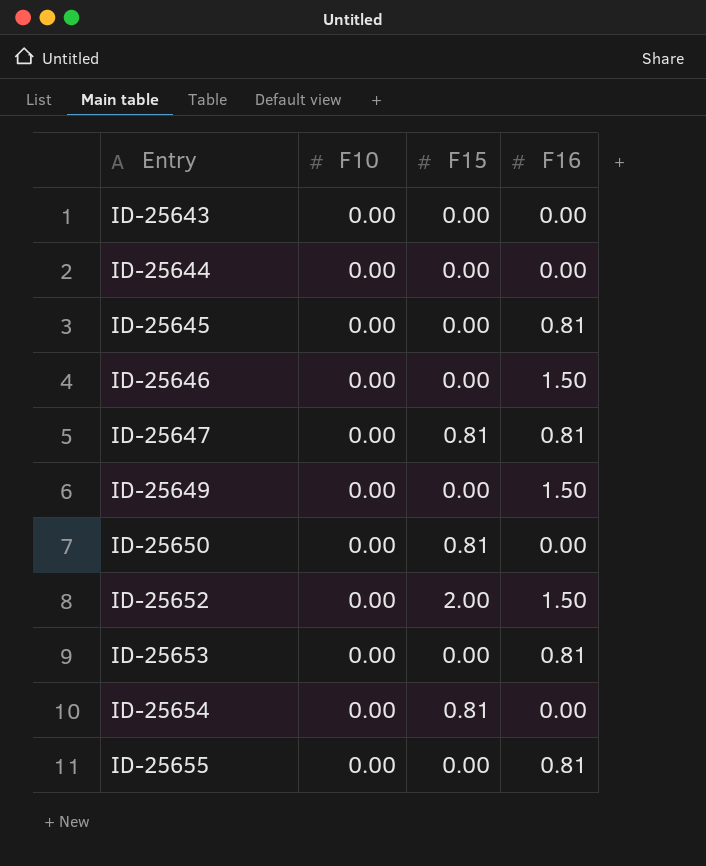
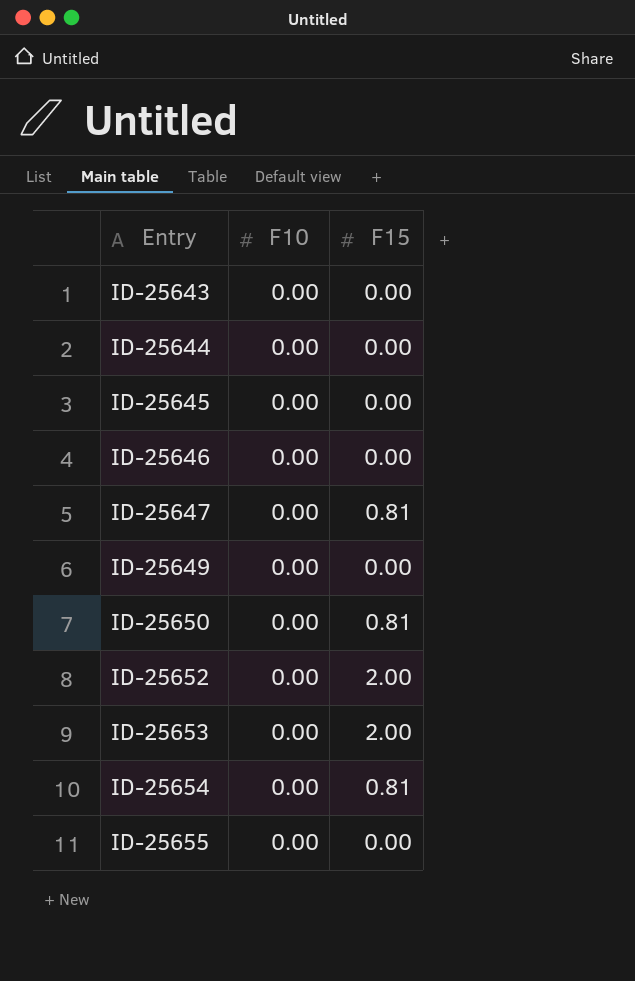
column F16 | position: 4 -> none
ID-25653 | F15: 0.00 -> 2.00

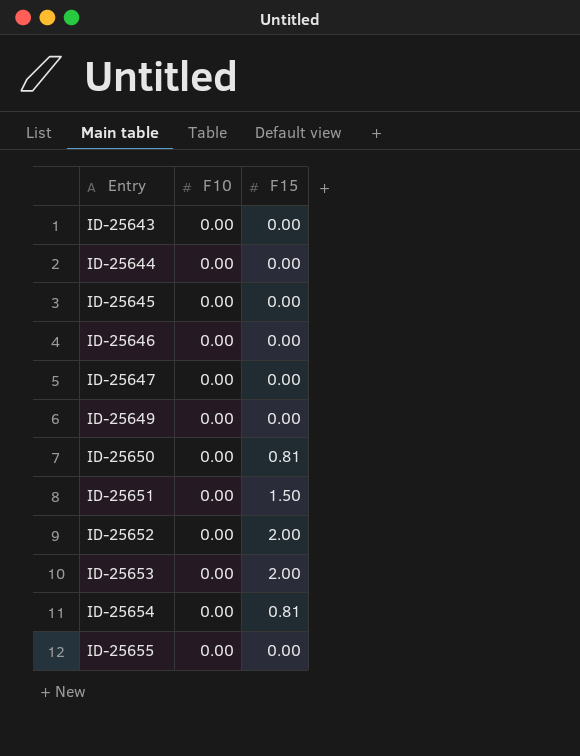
ID-25647 | F15: 0.81 -> 0.00
row ID-25651: none -> 0.00 | 1.50

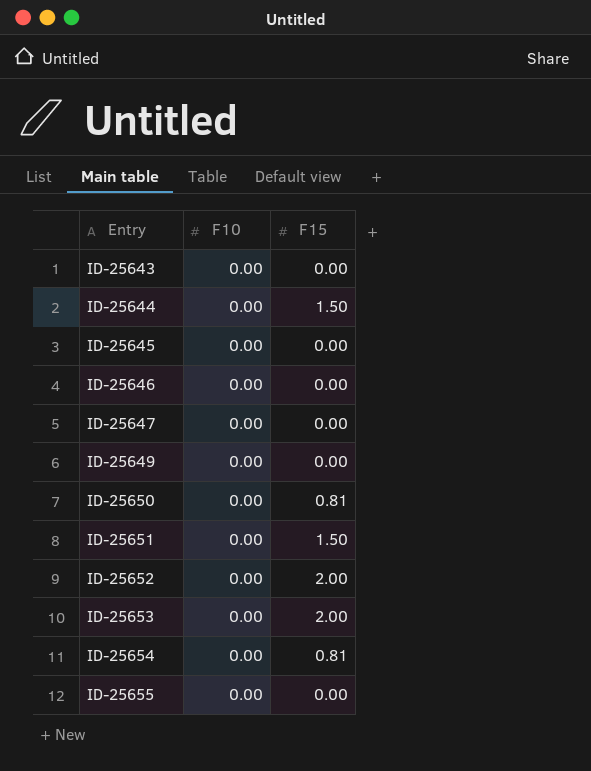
ID-25644 | F15: 0.00 -> 1.50

